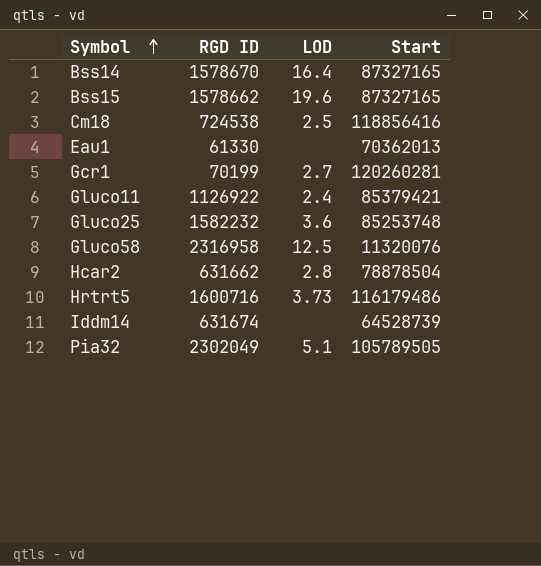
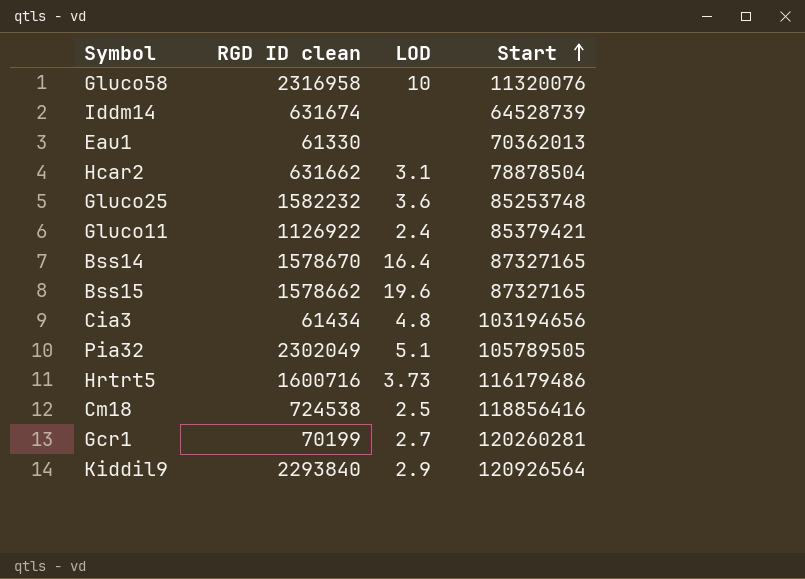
row order: Symbol ascending -> Start ascending
column name: RGD ID -> RGD ID clean
Gluco58 | LOD: 12.5 -> 10
Hcar2 | LOD: 2.8 -> 3.1
row Cia3: none -> 61434 | 4.8 | 103194656
row Kiddil9: none -> 2293840 | 2.9 | 120926564

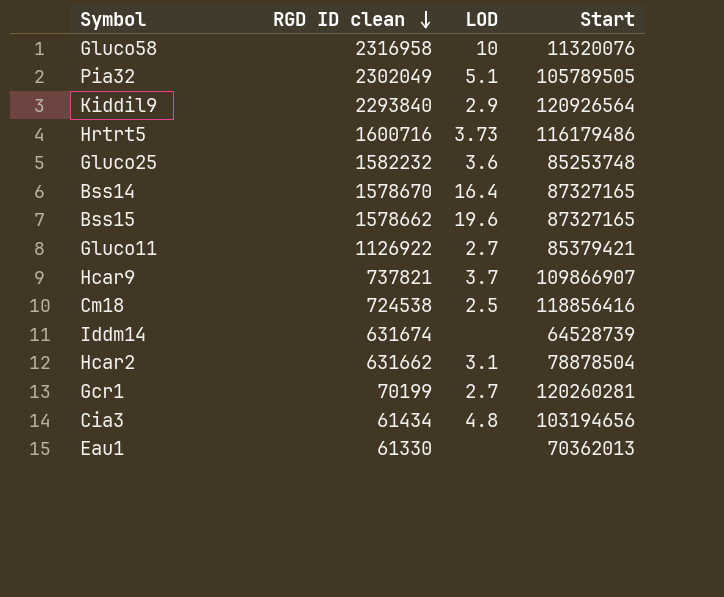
row order: Start ascending -> RGD ID clean descending
Gluco11 | LOD: 2.4 -> 2.7
row Hcar9: none -> 737821 | 3.7 | 109866907

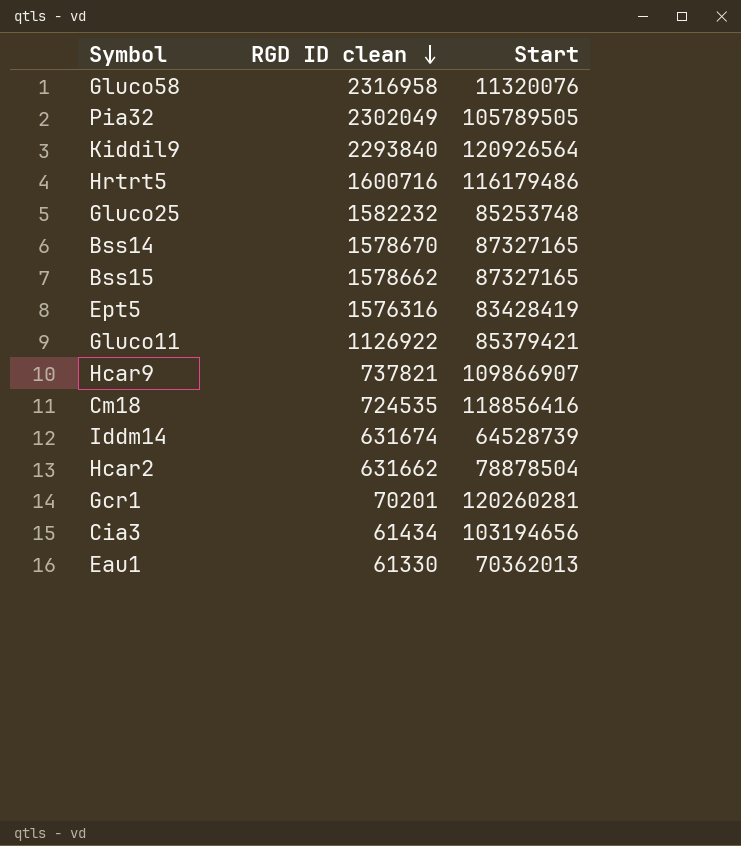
column LOD | position: 3 -> none
row Ept5: none -> 1576316 | 83428419
Cm18 | RGD ID clean: 724538 -> 724535
Gcr1 | RGD ID clean: 70199 -> 70201

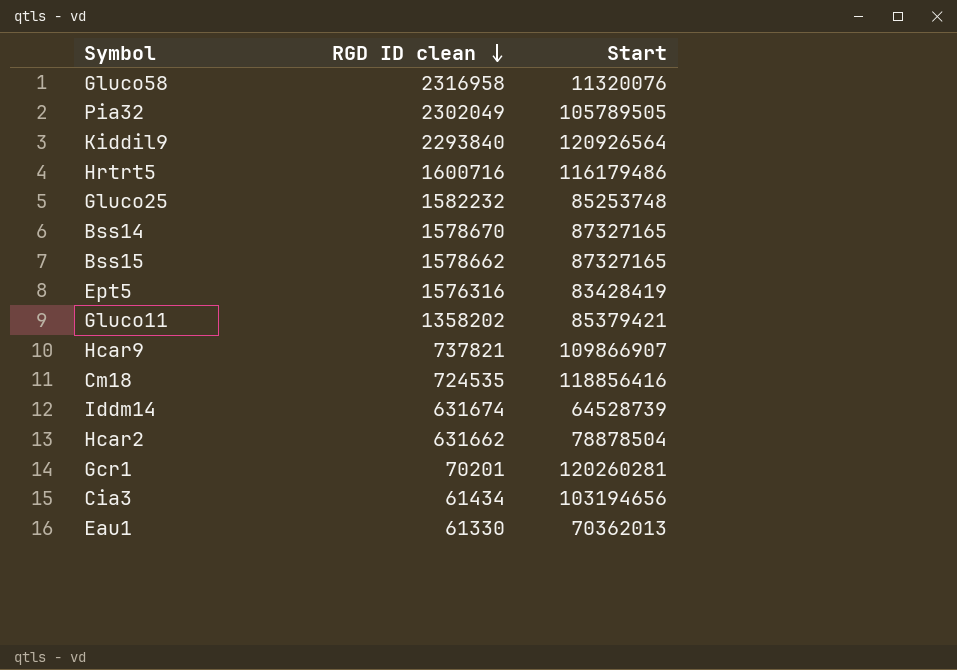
Gluco11 | RGD ID clean: 1126922 -> 1358202

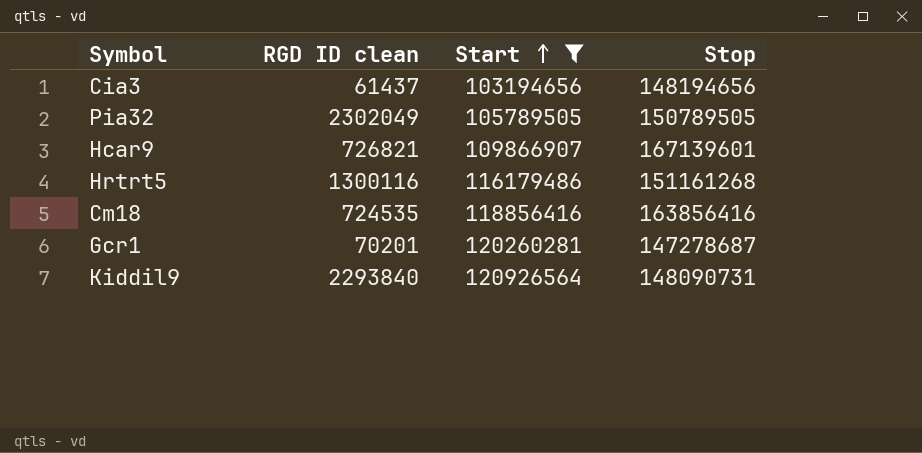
filter: none -> Start >= 103194656
row order: RGD ID clean descending -> Start ascending
column Stop | position: none -> 4
Cia3 | RGD ID clean: 61434 -> 61437
Hcar9 | RGD ID clean: 737821 -> 726821
Hrtrt5 | RGD ID clean: 1600716 -> 1300116

